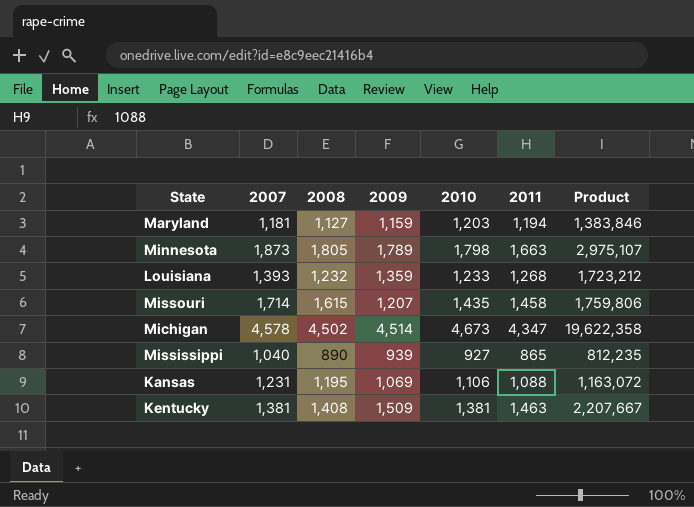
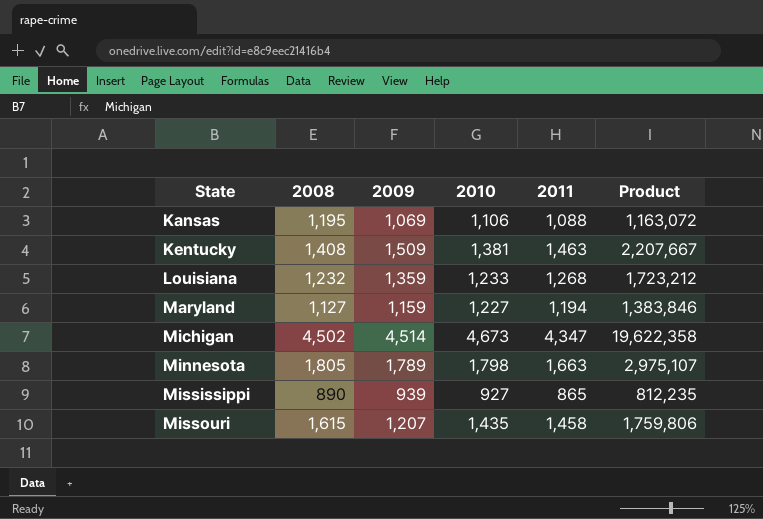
row order: none -> State ascending
column 2007 | position: 2 -> none
Maryland | 2010: 1,203 -> 1,227

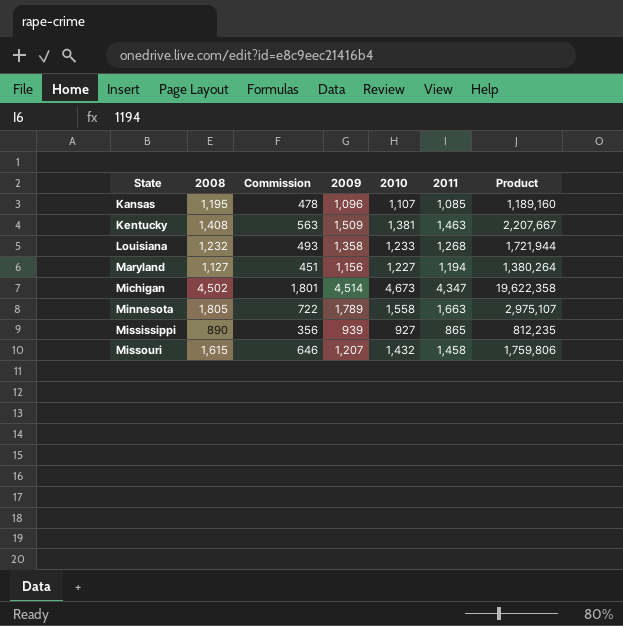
column Commission | formula: none -> [2008] * 0.4
Kansas | 2009: 1,069 -> 1,096
Kansas | 2010: 1,106 -> 1,107
Kansas | 2011: 1,088 -> 1,085
Kansas | Product: 1,163,072 -> 1,189,160
Louisiana | 2009: 1,359 -> 1,358
Louisiana | Product: 1,723,212 -> 1,721,944
Maryland | 2009: 1,159 -> 1,156
Maryland | Product: 1,383,846 -> 1,380,264
Minnesota | 2010: 1,798 -> 1,558
Missouri | 2010: 1,435 -> 1,432

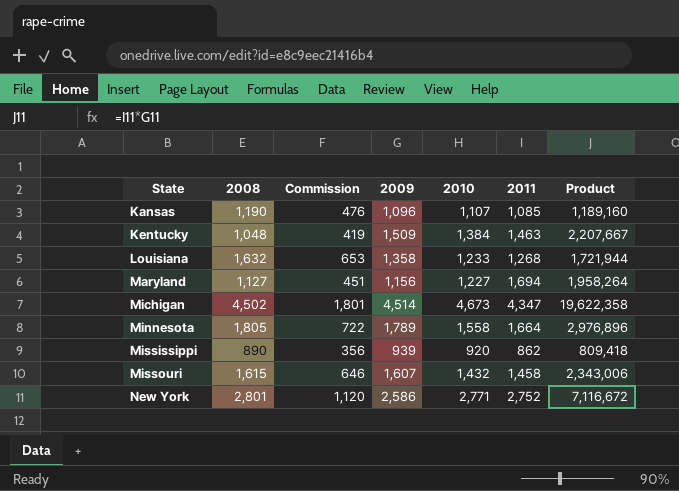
Kansas | 2008: 1,195 -> 1,190
Kansas | Commission: 478 -> 476
Kentucky | 2008: 1,408 -> 1,048
Kentucky | Commission: 563 -> 419
Kentucky | 2010: 1,381 -> 1,384
Louisiana | 2008: 1,232 -> 1,632
Louisiana | Commission: 493 -> 653
Maryland | 2011: 1,194 -> 1,694
Maryland | Product: 1,380,264 -> 1,958,264
Minnesota | 2011: 1,663 -> 1,664
Minnesota | Product: 2,975,107 -> 2,976,896
Mississippi | 2010: 927 -> 920
Mississippi | 2011: 865 -> 862
Mississippi | Product: 812,235 -> 809,418
Missouri | 2009: 1,207 -> 1,607
Missouri | Product: 1,759,806 -> 2,343,006
row New York: none -> 2,801 | 1,120 | 2,586 | 2,771 | 2,752 | 7,116,672

